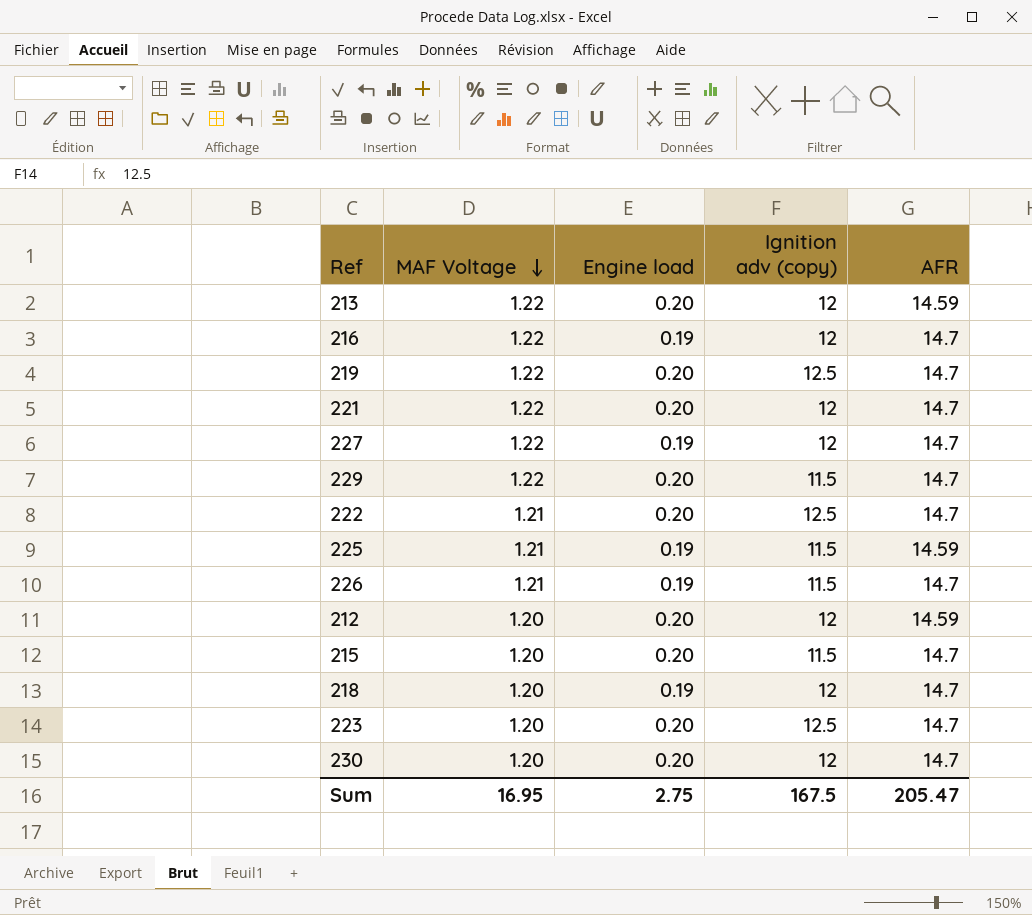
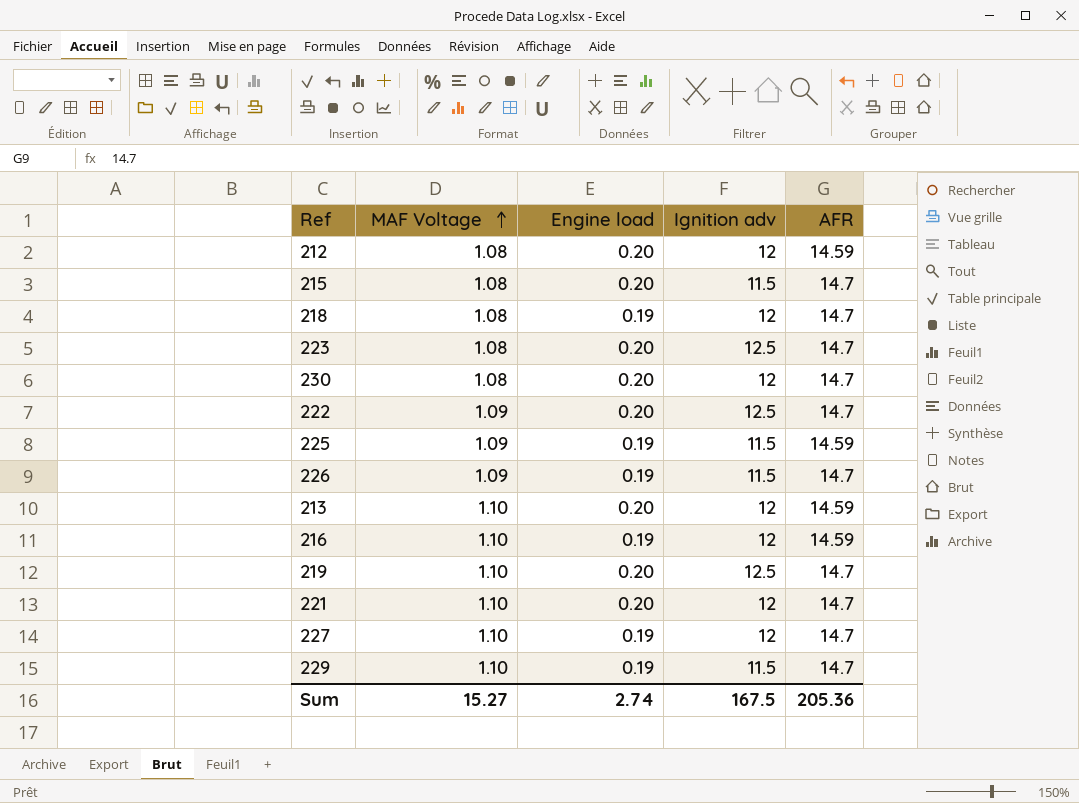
row order: MAF Voltage descending -> MAF Voltage ascending
column name: Ignition adv (copy) -> Ignition adv
212 | MAF Voltage: 1.20 -> 1.08
215 | MAF Voltage: 1.20 -> 1.08
218 | MAF Voltage: 1.20 -> 1.08
223 | MAF Voltage: 1.20 -> 1.08
230 | MAF Voltage: 1.20 -> 1.08
222 | MAF Voltage: 1.21 -> 1.09
225 | MAF Voltage: 1.21 -> 1.09
226 | MAF Voltage: 1.21 -> 1.09
213 | MAF Voltage: 1.22 -> 1.10
216 | MAF Voltage: 1.22 -> 1.10
216 | AFR: 14.7 -> 14.59
219 | MAF Voltage: 1.22 -> 1.10
221 | MAF Voltage: 1.22 -> 1.10
227 | MAF Voltage: 1.22 -> 1.10
229 | MAF Voltage: 1.22 -> 1.10
229 | Engine load: 0.20 -> 0.19
Sum | MAF Voltage: 16.95 -> 15.27
Sum | Engine load: 2.75 -> 2.74
Sum | AFR: 205.47 -> 205.36

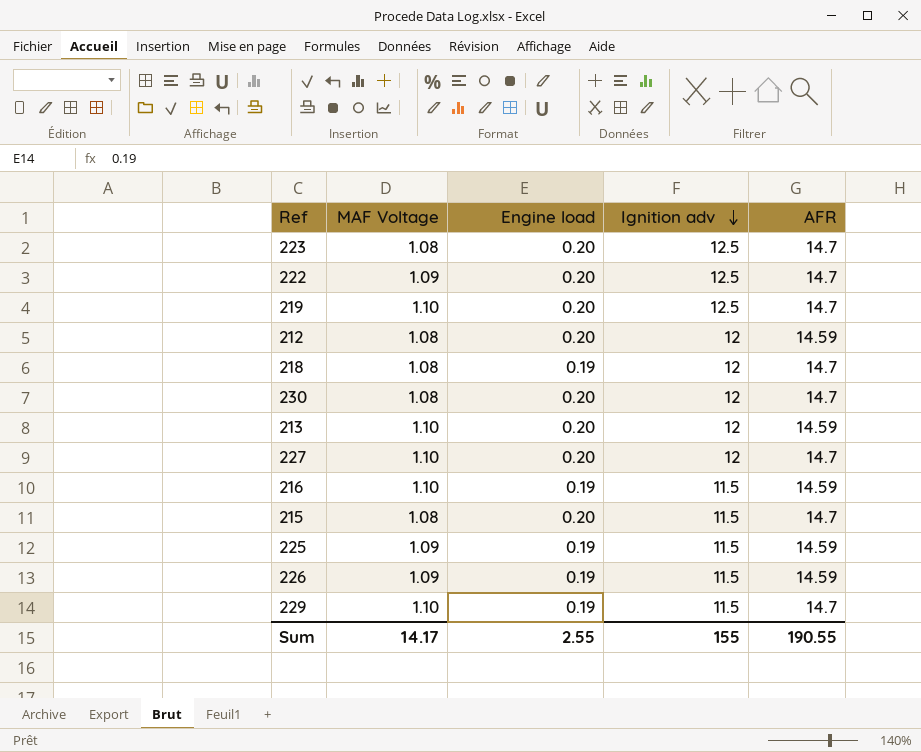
row order: MAF Voltage ascending -> Ignition adv descending
row 221: 1.10 | 0.20 | 12 | 14.7 -> none
227 | Engine load: 0.19 -> 0.20
216 | Ignition adv: 12 -> 11.5
226 | AFR: 14.7 -> 14.59
Sum | MAF Voltage: 15.27 -> 14.17
Sum | Engine load: 2.74 -> 2.55
Sum | Ignition adv: 167.5 -> 155
Sum | AFR: 205.36 -> 190.55

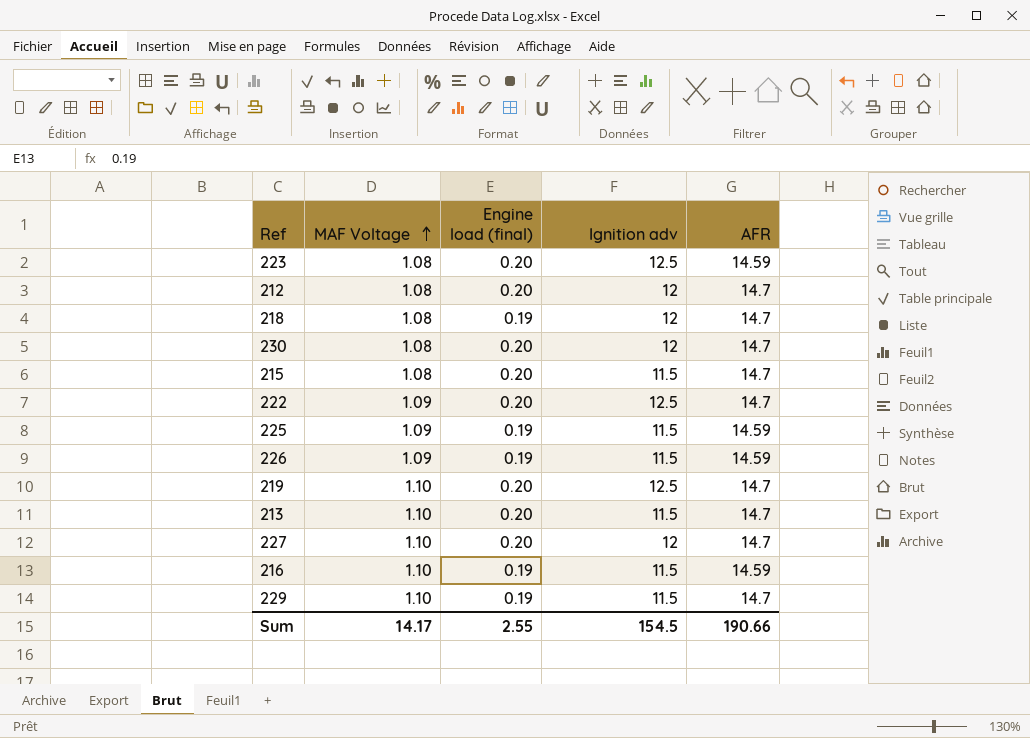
row order: Ignition adv descending -> MAF Voltage ascending
column name: Engine load -> Engine load (final)
223 | AFR: 14.7 -> 14.59
212 | AFR: 14.59 -> 14.7
213 | Ignition adv: 12 -> 11.5
213 | AFR: 14.59 -> 14.7
Sum | Ignition adv: 155 -> 154.5
Sum | AFR: 190.55 -> 190.66

